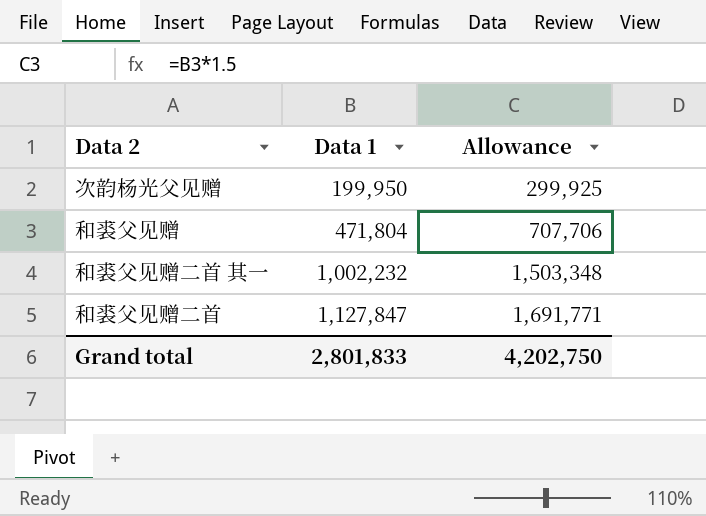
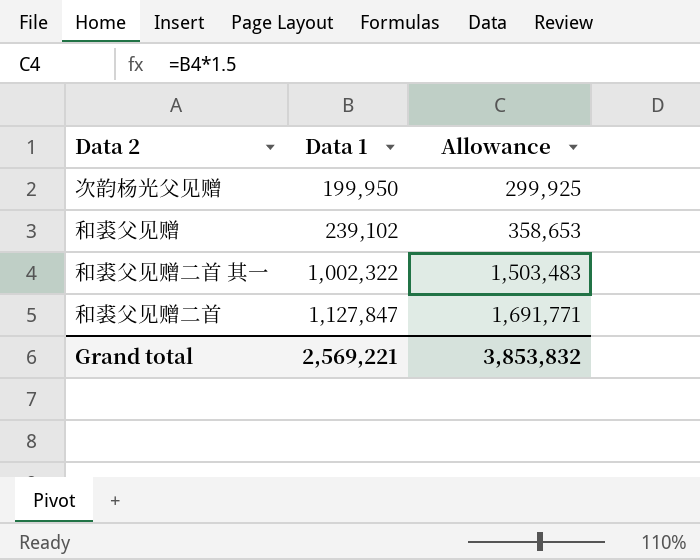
和裘父见赠 | Data 1: 471,804 -> 239,102
和裘父见赠 | Allowance: 707,706 -> 358,653
和裘父见赠二首 其一 | Data 1: 1,002,232 -> 1,002,322
和裘父见赠二首 其一 | Allowance: 1,503,348 -> 1,503,483
Grand total | Data 1: 2,801,833 -> 2,569,221
Grand total | Allowance: 4,202,750 -> 3,853,832

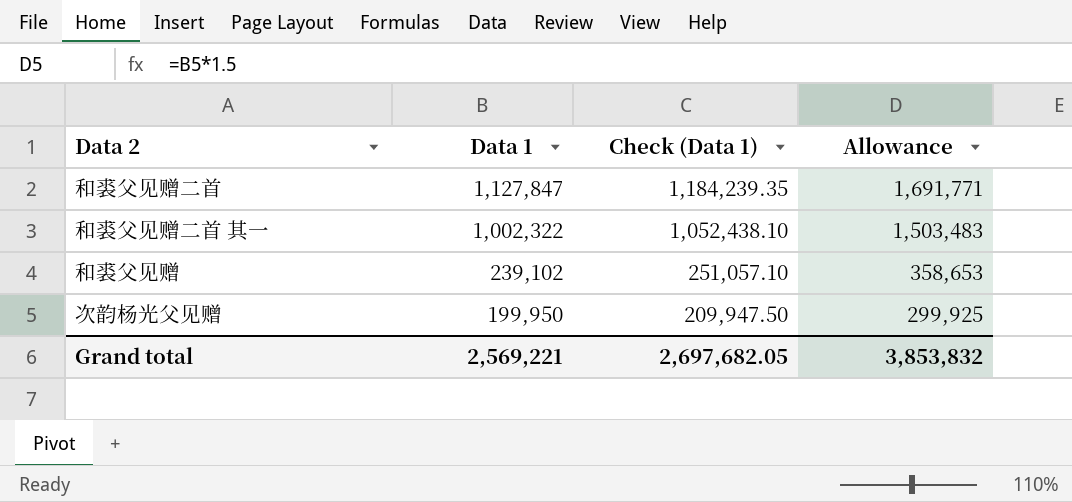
row order: Data 1 ascending -> Data 1 descending
column Check (Data 1) | formula: none -> [Data 1] * 1.05

